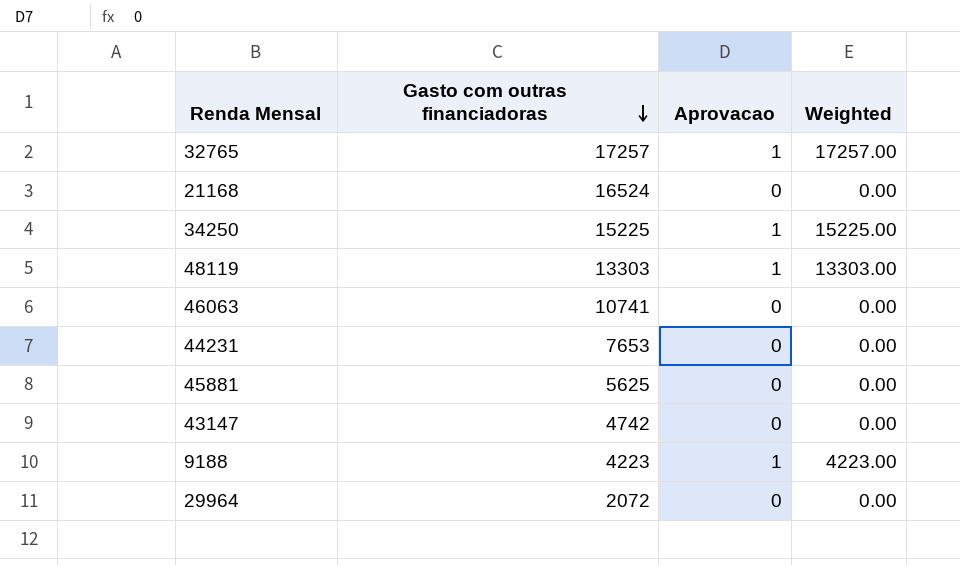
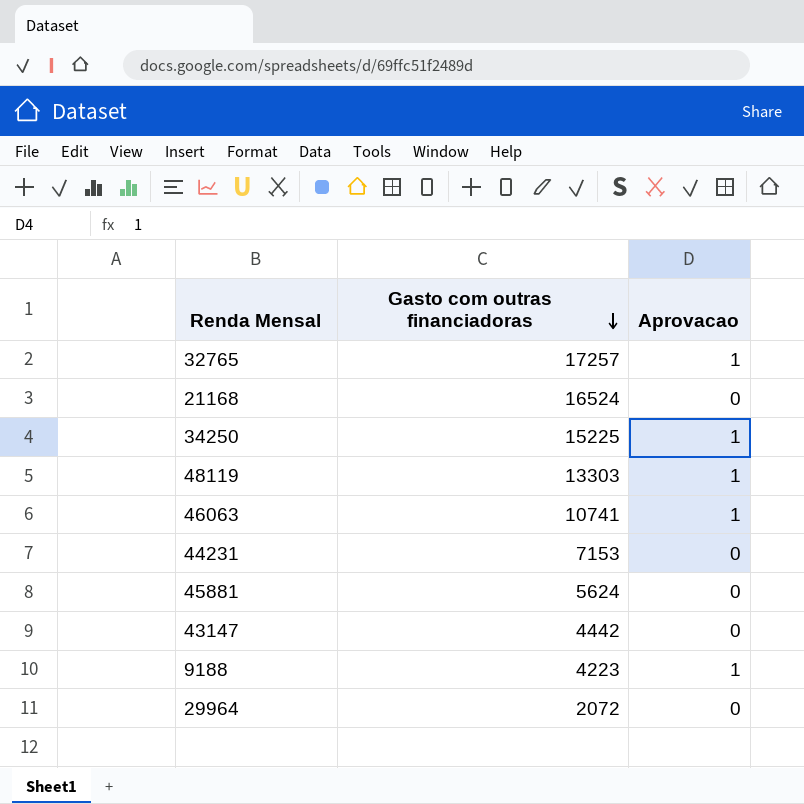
column Weighted | formula: [Gasto com outras financiadoras] * [Aprovacao] -> none
46063 | Aprovacao: 0 -> 1
44231 | Gasto com outras financiadoras: 7653 -> 7153
45881 | Gasto com outras financiadoras: 5625 -> 5624
43147 | Gasto com outras financiadoras: 4742 -> 4442

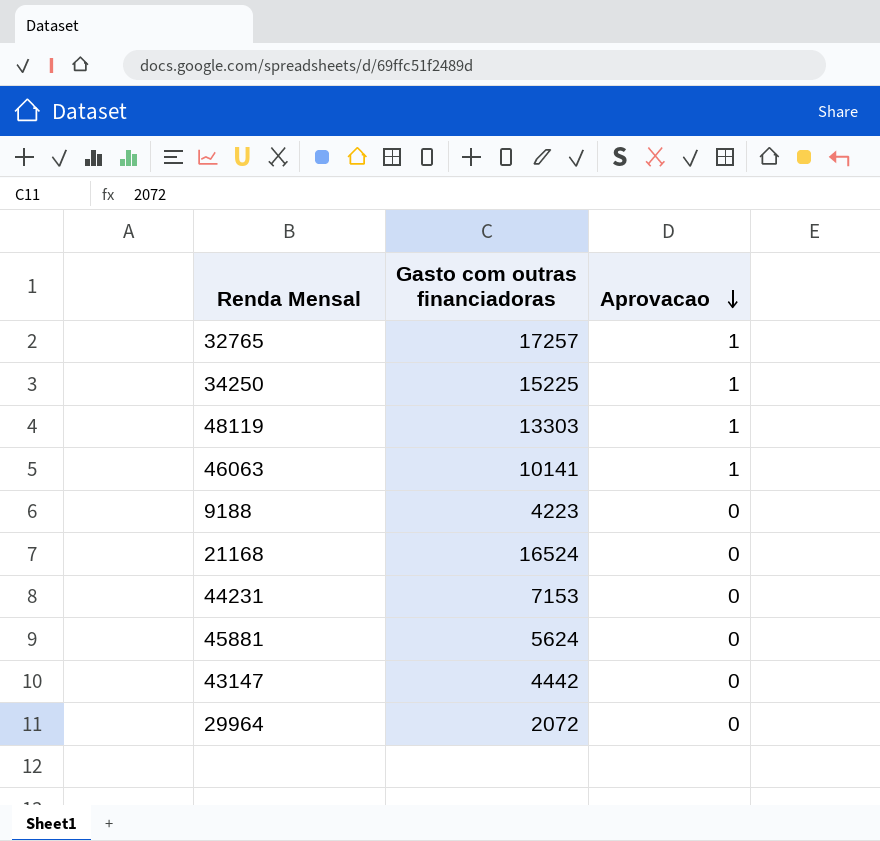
row order: Gasto com outras financiadoras descending -> Aprovacao descending
46063 | Gasto com outras financiadoras: 10741 -> 10141
9188 | Aprovacao: 1 -> 0

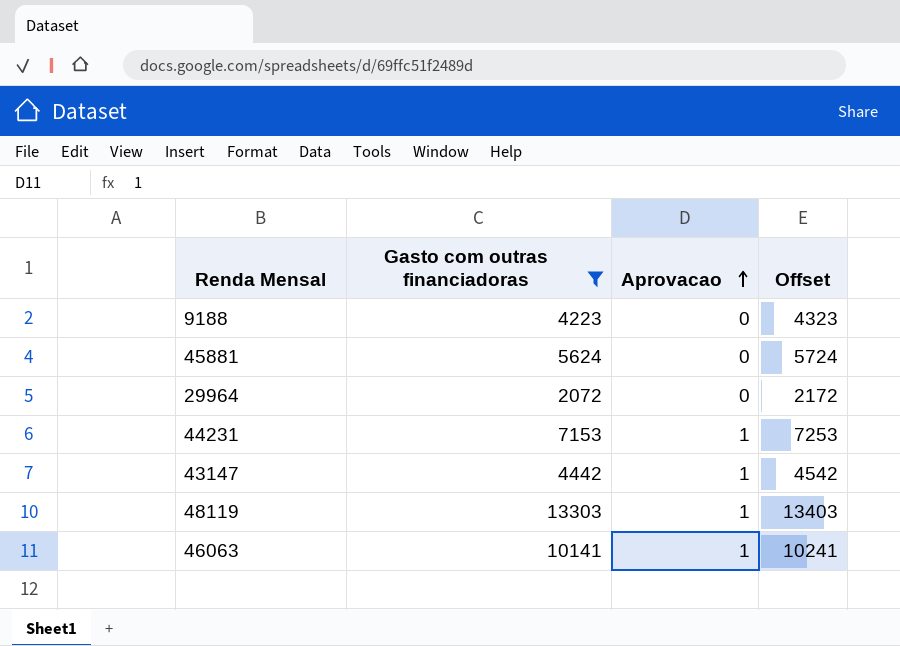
filter: none -> Gasto com outras financiadoras <= 13303
row order: Aprovacao descending -> Aprovacao ascending
column Offset | formula: none -> [Gasto com outras financiadoras] + 100
44231 | Aprovacao: 0 -> 1
43147 | Aprovacao: 0 -> 1

